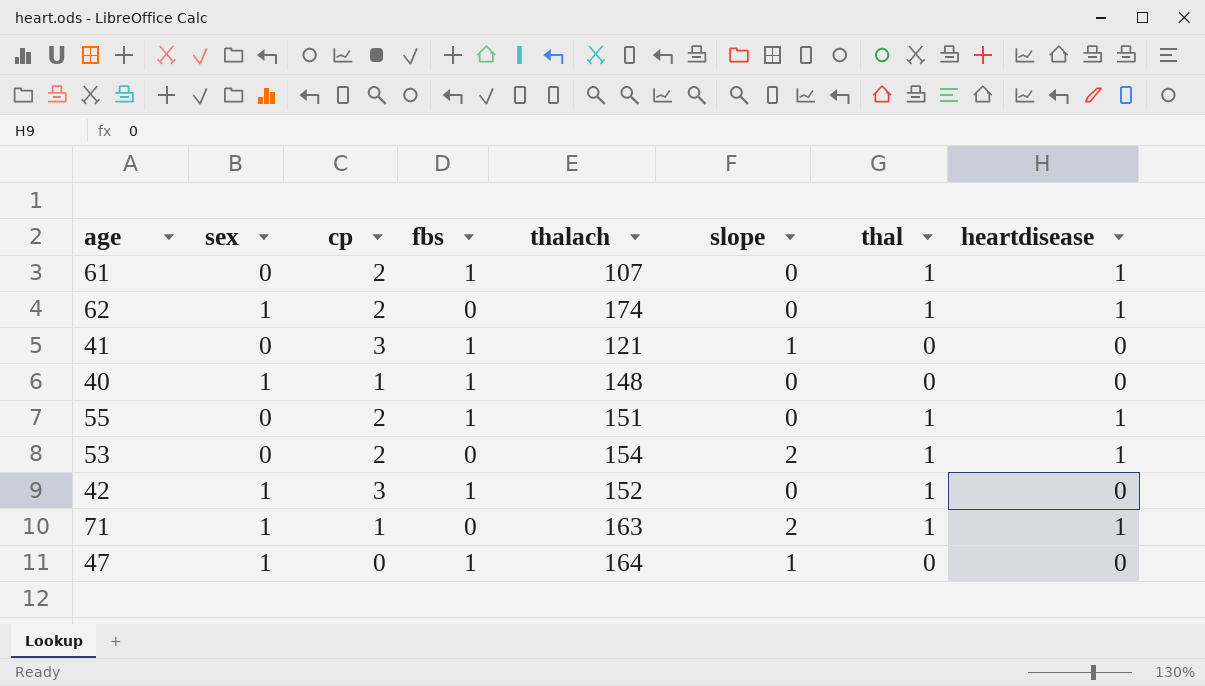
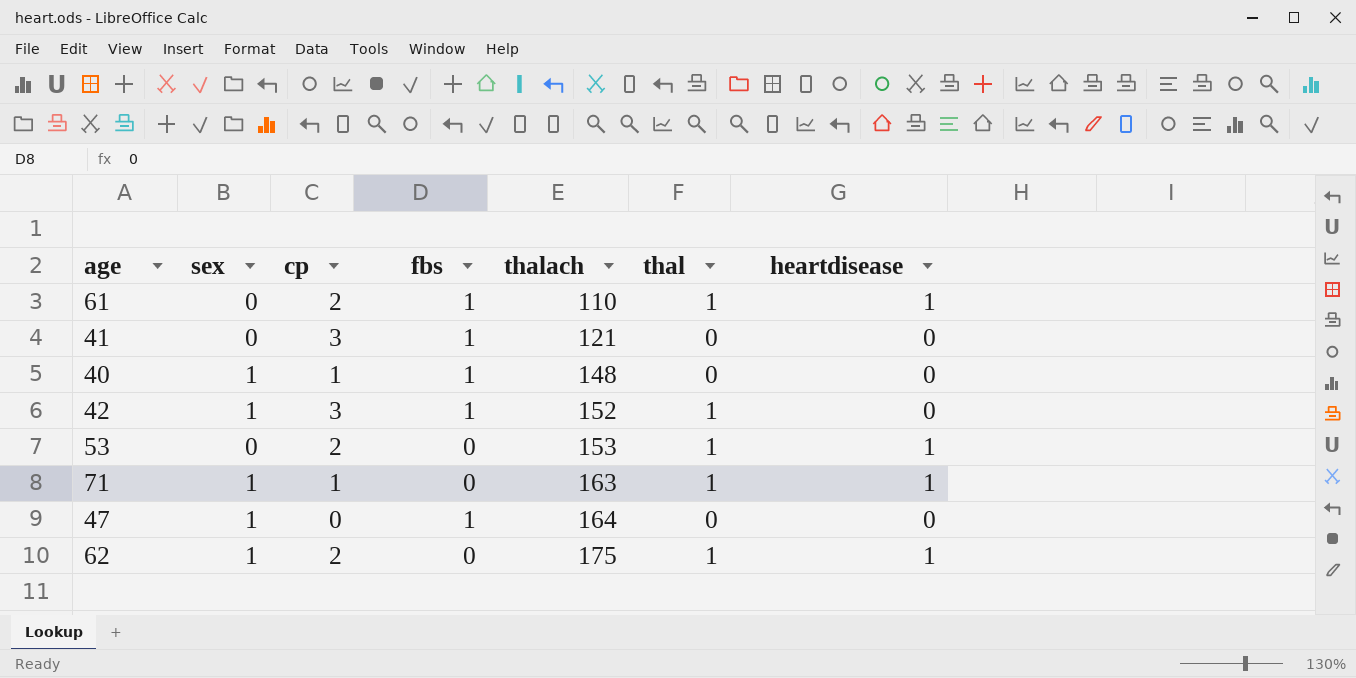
row order: none -> thalach ascending
column slope | position: 6 -> none
row 55: 0 | 2 | 1 | 151 | 0 | 1 | 1 -> none
61 | thalach: 107 -> 110
53 | thalach: 154 -> 153
62 | thalach: 174 -> 175

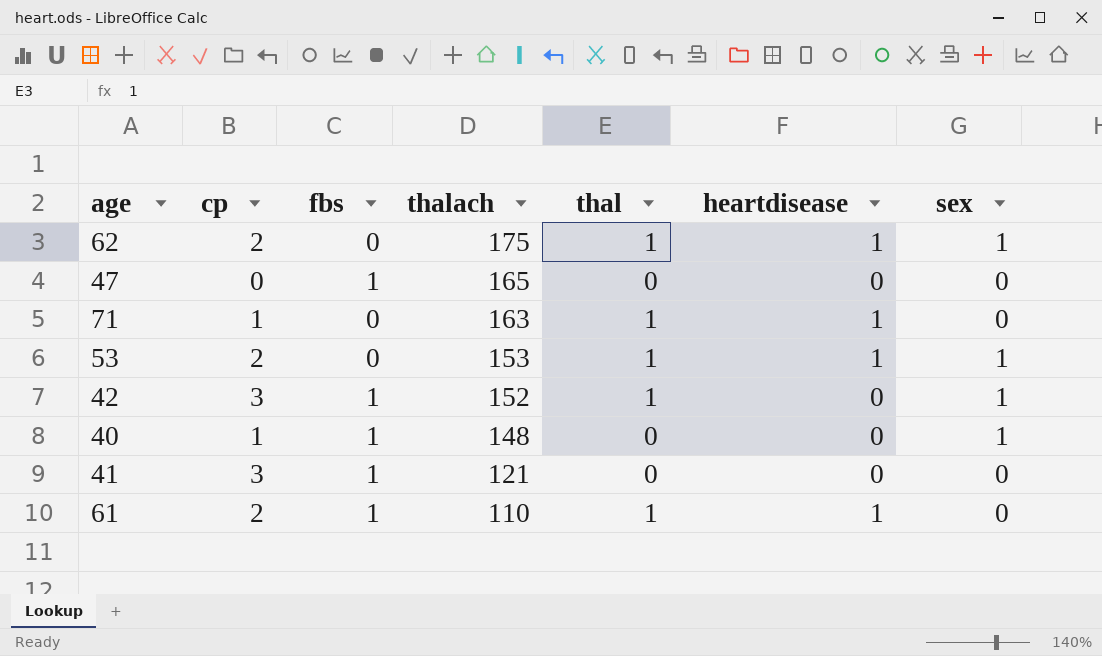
row order: thalach ascending -> thalach descending
column sex | position: 2 -> 7
47 | thalach: 164 -> 165
47 | sex: 1 -> 0
71 | sex: 1 -> 0
53 | sex: 0 -> 1

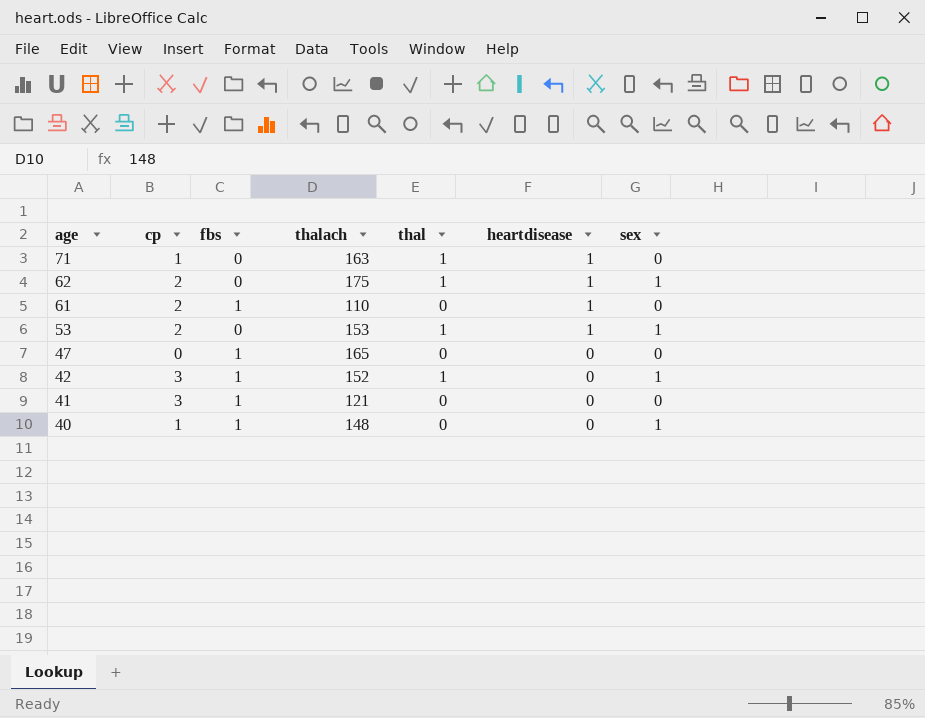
row order: thalach descending -> age descending
61 | thal: 1 -> 0

